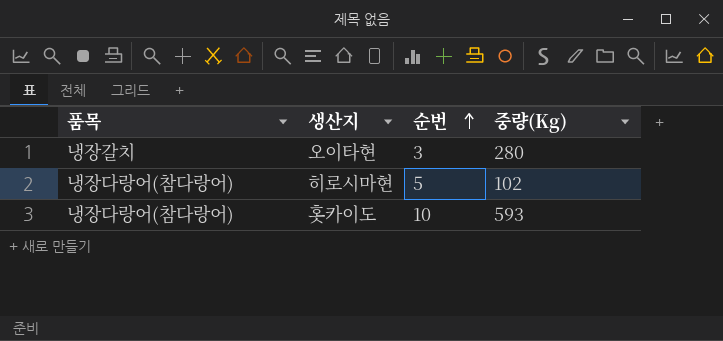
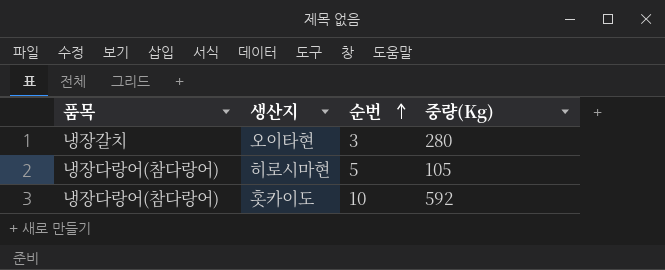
히로시마현 | 중량(Kg): 102 -> 105
홋카이도 | 중량(Kg): 593 -> 592

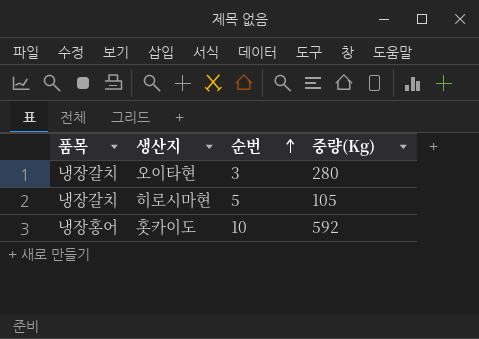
히로시마현 | 품목: 냉장다랑어(참다랑어) -> 냉장갈치
홋카이도 | 품목: 냉장다랑어(참다랑어) -> 냉장홍어

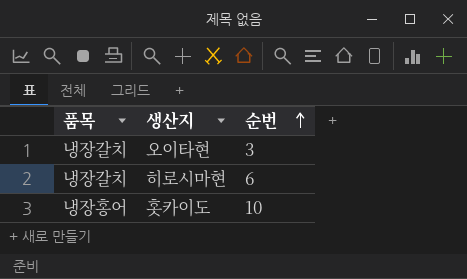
column 중량(Kg) | position: 4 -> none
히로시마현 | 순번: 5 -> 6

